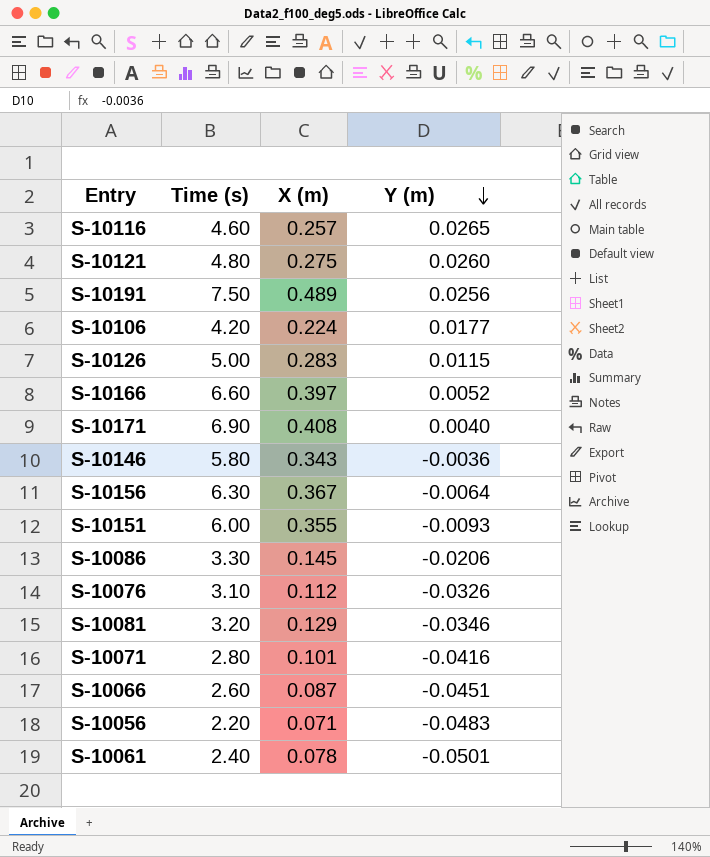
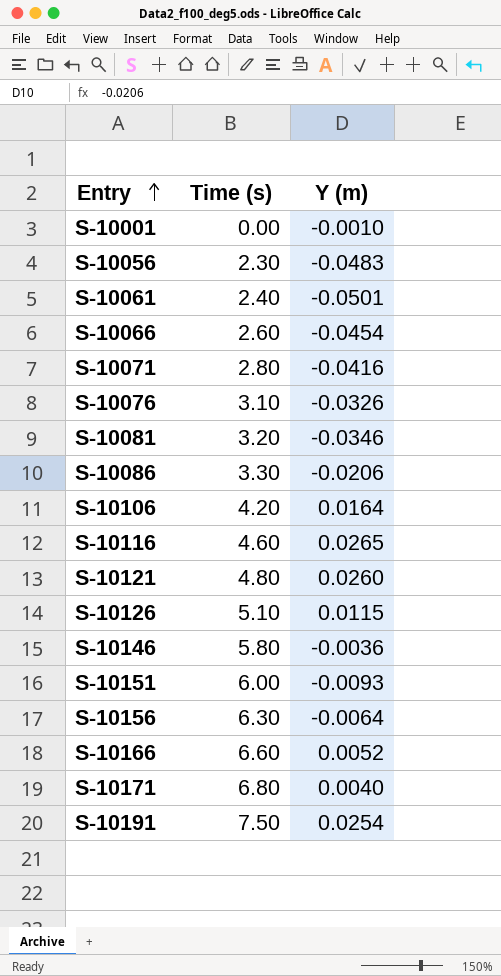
row order: Y (m) descending -> Entry ascending
column X (m) | position: 3 -> none
row S-10001: none -> 0.00 | -0.0010
S-10056 | Time (s): 2.20 -> 2.30
S-10066 | Y (m): -0.0451 -> -0.0454
S-10106 | Y (m): 0.0177 -> 0.0164
S-10126 | Time (s): 5.00 -> 5.10
S-10171 | Time (s): 6.90 -> 6.80
S-10191 | Y (m): 0.0256 -> 0.0254

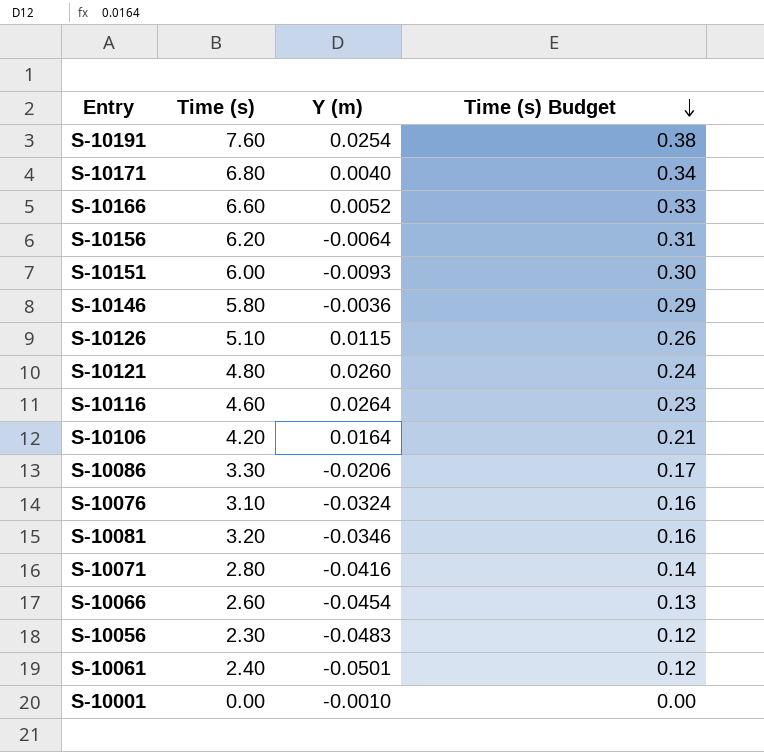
row order: Entry ascending -> Time (s) Budget descending
column Time (s) Budget | formula: none -> [Time (s)] * 0.05
S-10191 | Time (s): 7.50 -> 7.60
S-10156 | Time (s): 6.30 -> 6.20
S-10116 | Y (m): 0.0265 -> 0.0264
S-10076 | Y (m): -0.0326 -> -0.0324

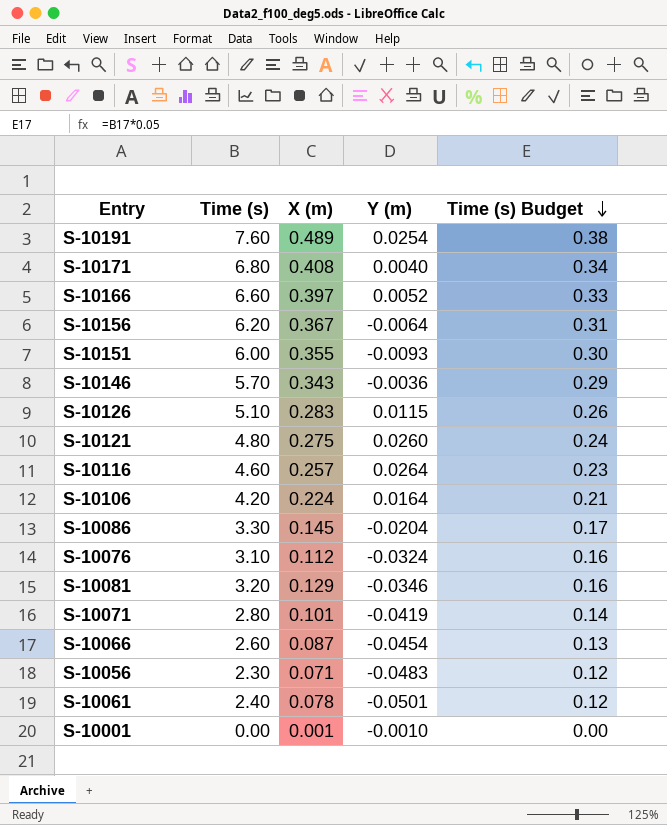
column X (m) | position: none -> 3
S-10146 | Time (s): 5.80 -> 5.70
S-10086 | Y (m): -0.0206 -> -0.0204
S-10071 | Y (m): -0.0416 -> -0.0419

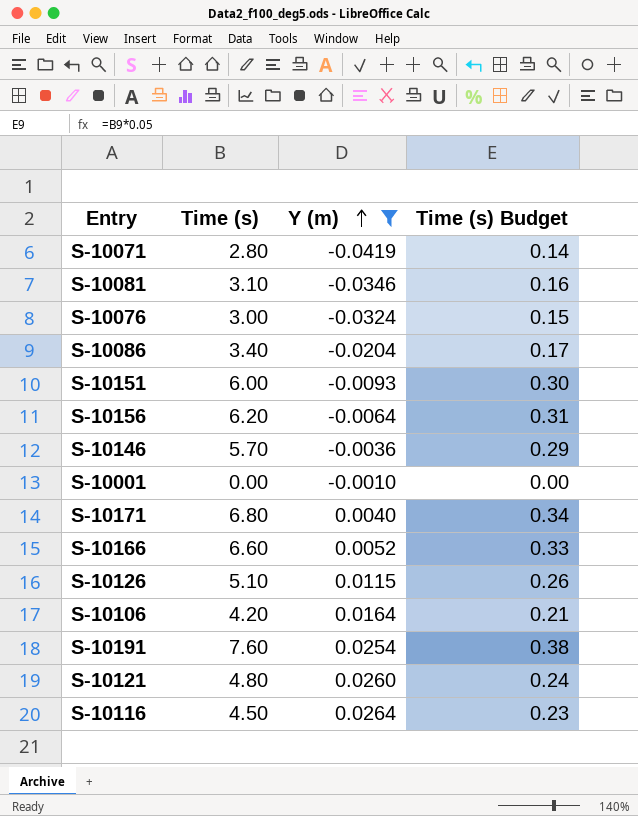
filter: none -> Y (m) >= -0.0419
row order: Time (s) Budget descending -> Y (m) ascending
column X (m) | position: 3 -> none
S-10081 | Time (s): 3.20 -> 3.10
S-10076 | Time (s): 3.10 -> 3.00
S-10076 | Time (s) Budget: 0.16 -> 0.15
S-10086 | Time (s): 3.30 -> 3.40
S-10116 | Time (s): 4.60 -> 4.50

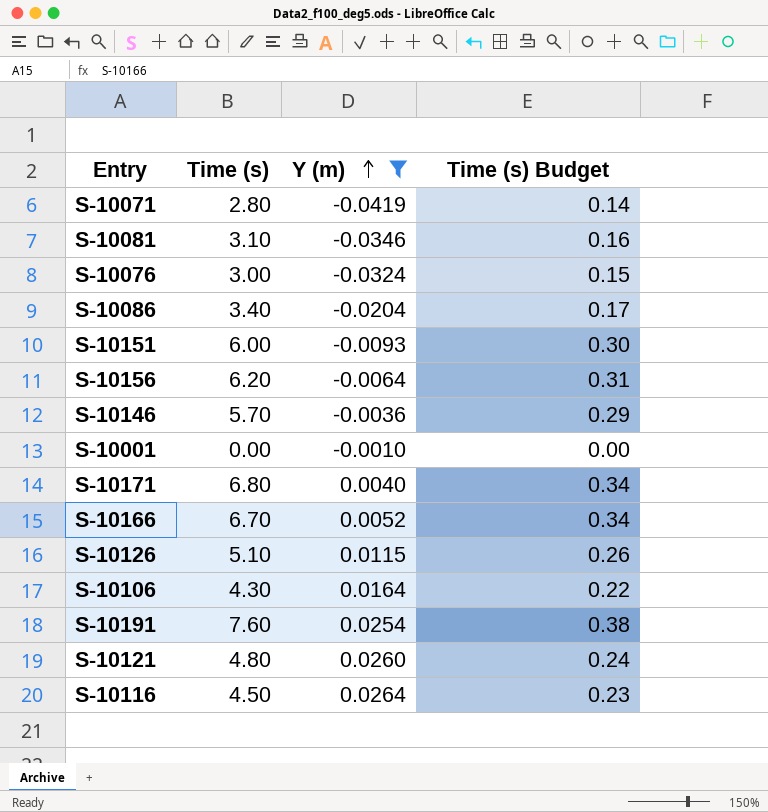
S-10166 | Time (s): 6.60 -> 6.70
S-10166 | Time (s) Budget: 0.33 -> 0.34
S-10106 | Time (s): 4.20 -> 4.30
S-10106 | Time (s) Budget: 0.21 -> 0.22

